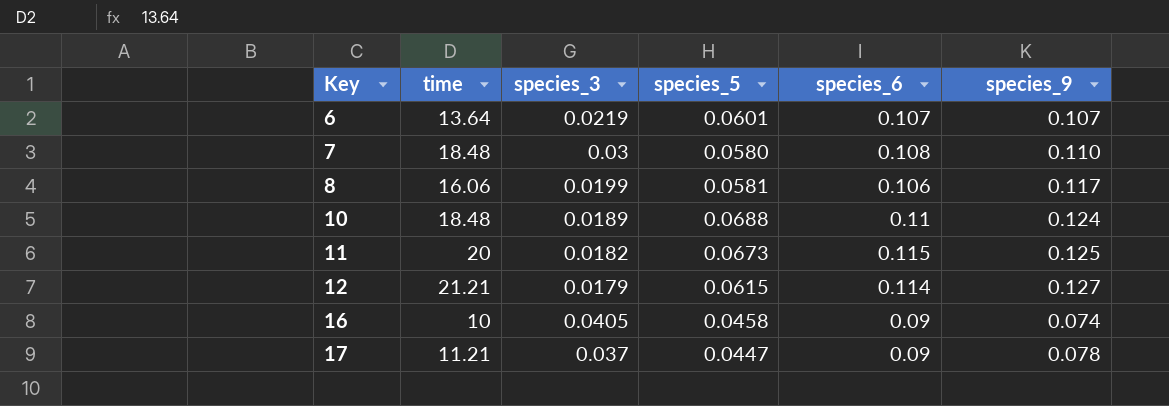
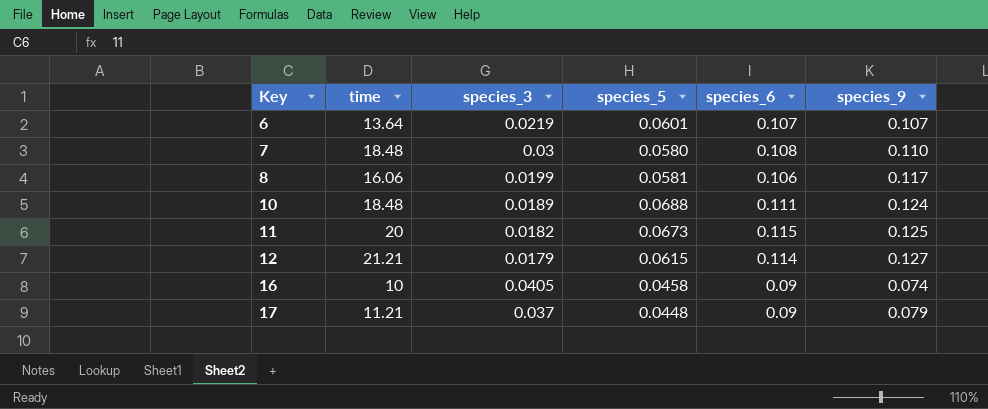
10 | species_6: 0.11 -> 0.111
17 | species_5: 0.0447 -> 0.0448
17 | species_9: 0.078 -> 0.079

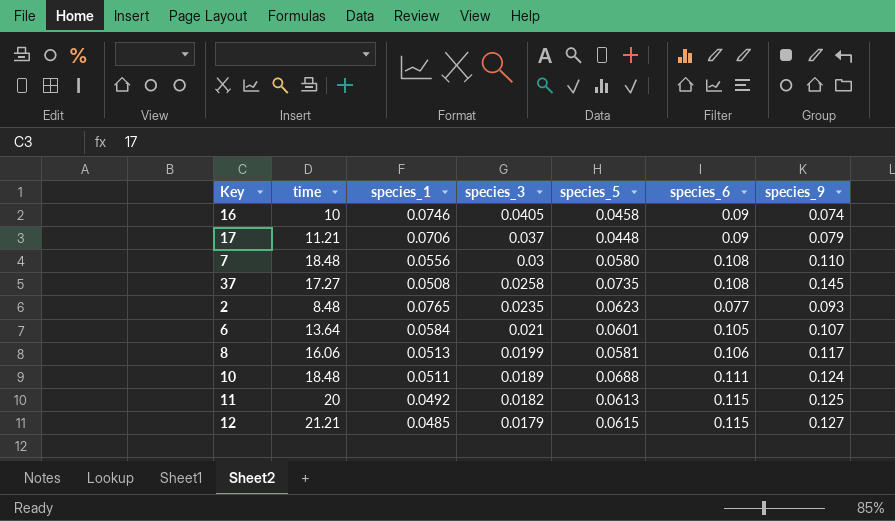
row order: Key ascending -> species_3 descending
column species_1 | position: none -> 3
row 37: none -> 17.27 | 0.0508 | 0.0258 | 0.0735 | 0.108 | 0.145
row 2: none -> 8.48 | 0.0765 | 0.0235 | 0.0623 | 0.077 | 0.093
6 | species_3: 0.0219 -> 0.021
6 | species_6: 0.107 -> 0.105
11 | species_5: 0.0673 -> 0.0613
12 | species_6: 0.114 -> 0.115

